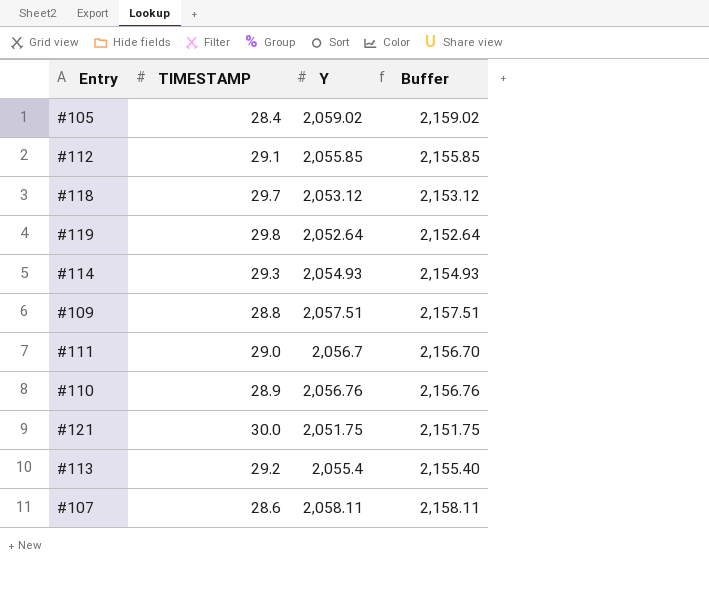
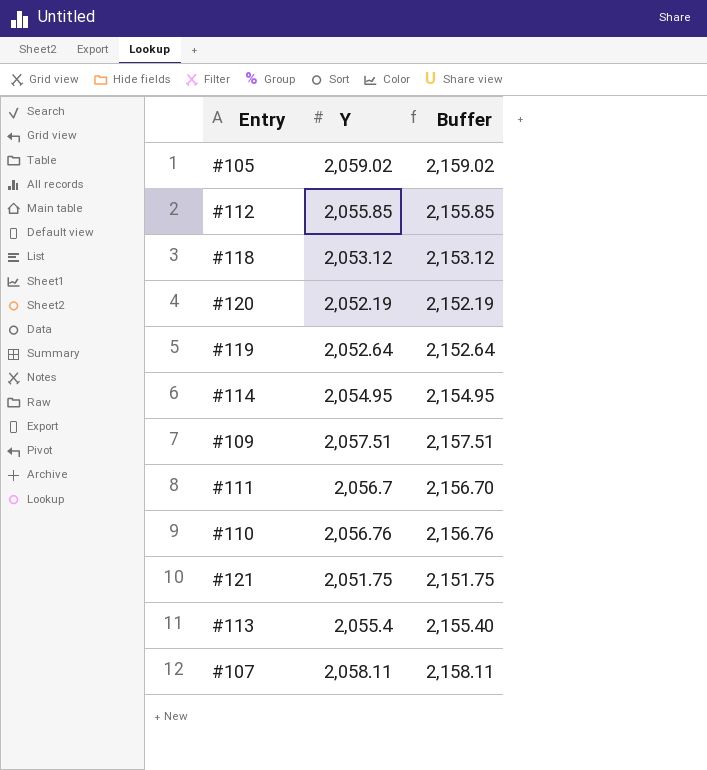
column TIMESTAMP | position: 2 -> none
row #120: none -> 2,052.19 | 2,152.19
#114 | Y: 2,054.93 -> 2,054.95
#114 | Buffer: 2,154.93 -> 2,154.95

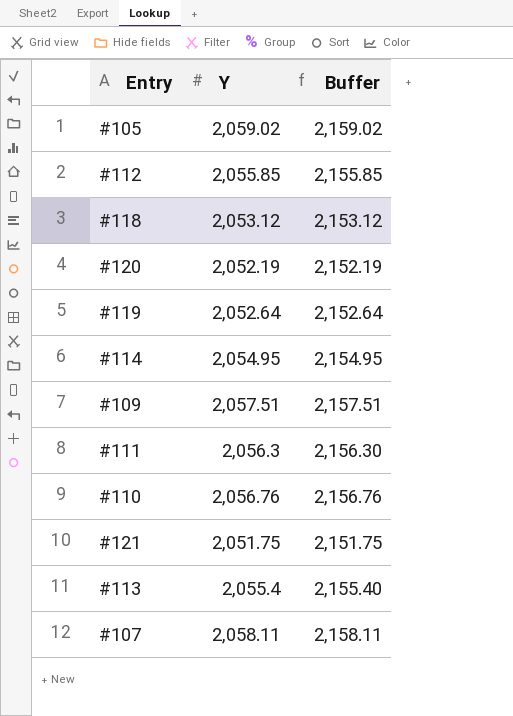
#111 | Y: 2,056.7 -> 2,056.3
#111 | Buffer: 2,156.70 -> 2,156.30

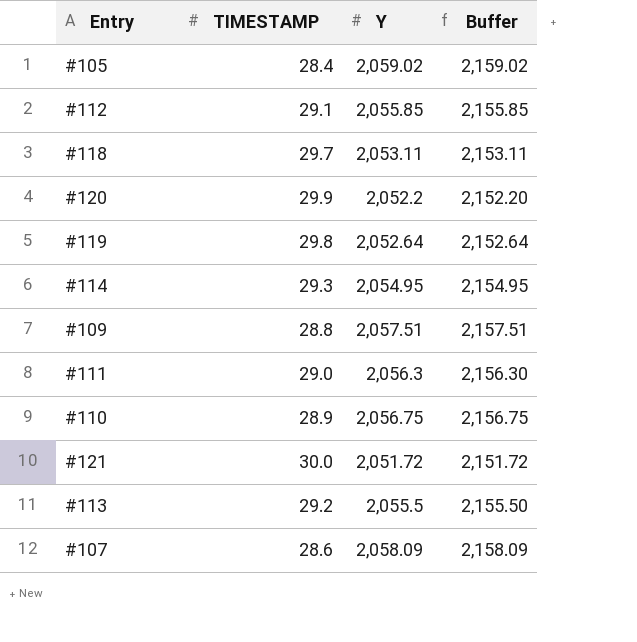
column TIMESTAMP | position: none -> 2
#118 | Y: 2,053.12 -> 2,053.11
#118 | Buffer: 2,153.12 -> 2,153.11
#120 | Y: 2,052.19 -> 2,052.2
#120 | Buffer: 2,152.19 -> 2,152.20
#110 | Y: 2,056.76 -> 2,056.75
#110 | Buffer: 2,156.76 -> 2,156.75
#121 | Y: 2,051.75 -> 2,051.72
#121 | Buffer: 2,151.75 -> 2,151.72
#113 | Y: 2,055.4 -> 2,055.5
#113 | Buffer: 2,155.40 -> 2,155.50
#107 | Y: 2,058.11 -> 2,058.09
#107 | Buffer: 2,158.11 -> 2,158.09

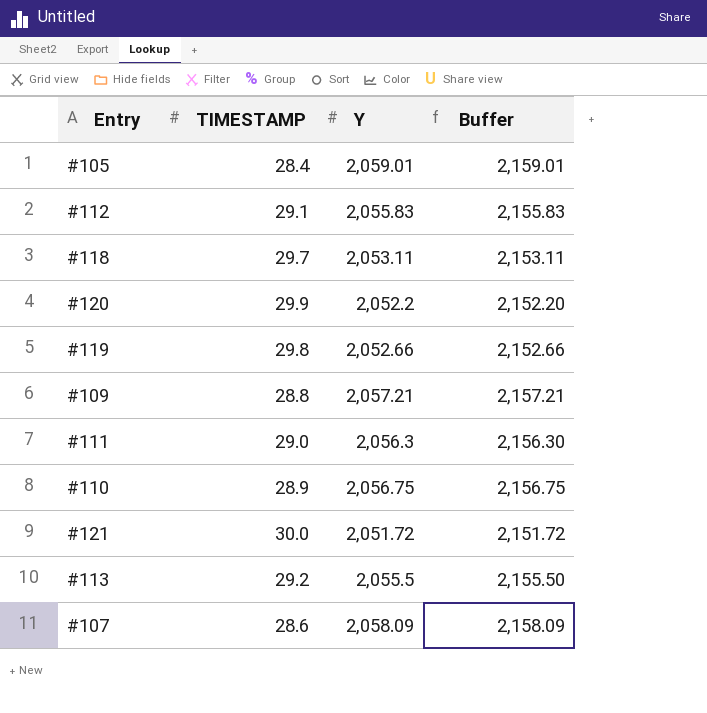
row #114: 29.3 | 2,054.95 | 2,154.95 -> none
#105 | Y: 2,059.02 -> 2,059.01
#105 | Buffer: 2,159.02 -> 2,159.01
#112 | Y: 2,055.85 -> 2,055.83
#112 | Buffer: 2,155.85 -> 2,155.83
#119 | Y: 2,052.64 -> 2,052.66
#119 | Buffer: 2,152.64 -> 2,152.66
#109 | Y: 2,057.51 -> 2,057.21
#109 | Buffer: 2,157.51 -> 2,157.21

